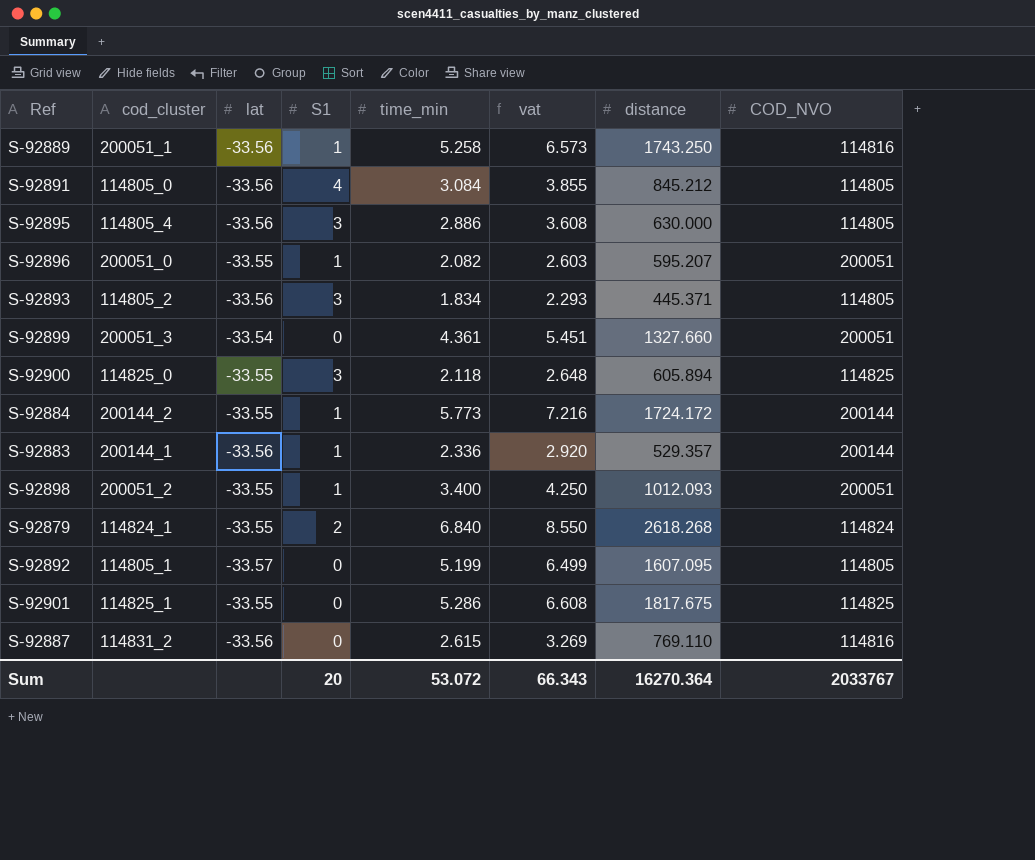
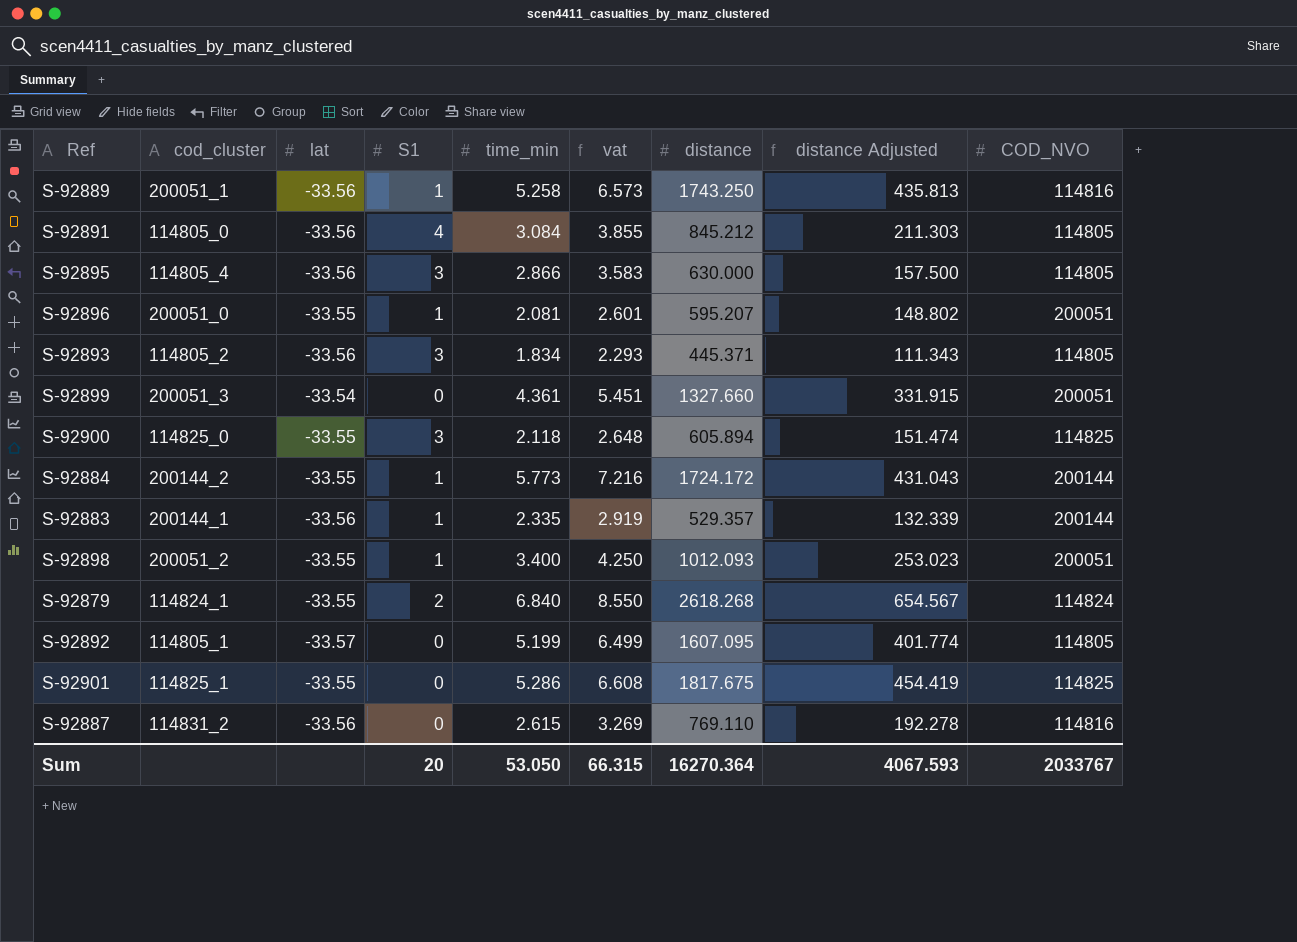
column distance Adjusted | formula: none -> [distance] * 0.25
S-92895 | time_min: 2.886 -> 2.866
S-92895 | vat: 3.608 -> 3.583
S-92896 | time_min: 2.082 -> 2.081
S-92896 | vat: 2.603 -> 2.601
S-92883 | time_min: 2.336 -> 2.335
S-92883 | vat: 2.920 -> 2.919
Sum | time_min: 53.072 -> 53.050
Sum | vat: 66.343 -> 66.315

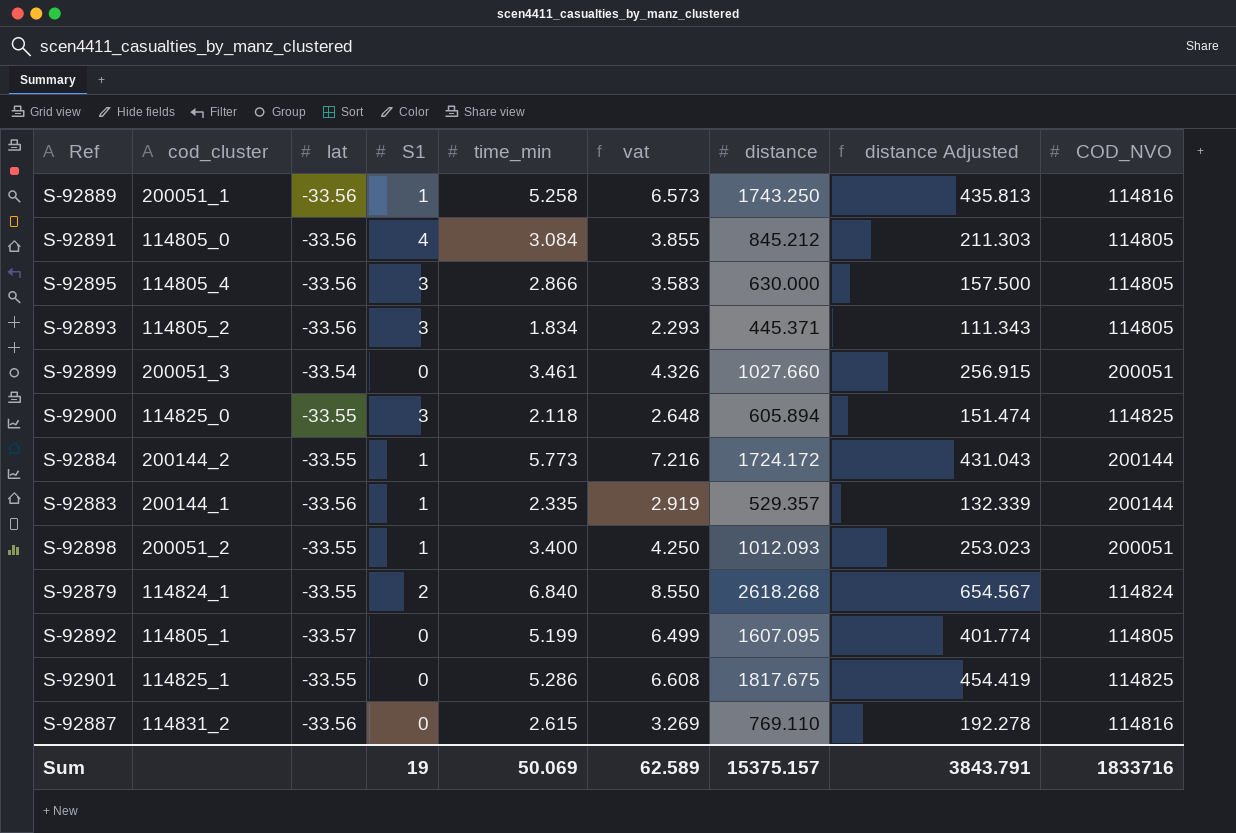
row S-92896: 200051_0 | -33.55 | 1 | 2.081 | 2.601 | 595.207 | 148.802 | 200051 -> none
S-92899 | time_min: 4.361 -> 3.461
S-92899 | vat: 5.451 -> 4.326
S-92899 | distance: 1327.660 -> 1027.660
S-92899 | distance Adjusted: 331.915 -> 256.915
Sum | S1: 20 -> 19
Sum | time_min: 53.050 -> 50.069
Sum | vat: 66.315 -> 62.589
Sum | distance: 16270.364 -> 15375.157
Sum | distance Adjusted: 4067.593 -> 3843.791
Sum | COD_NVO: 2033767 -> 1833716

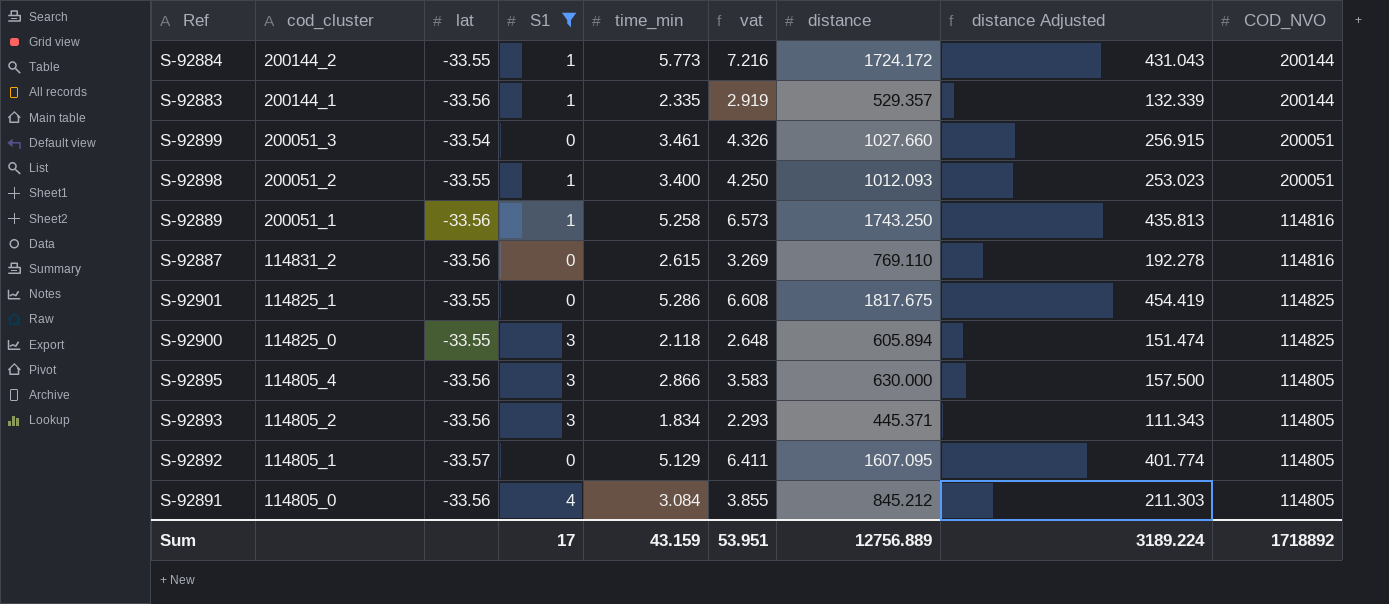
filter: none -> S1 != 2
row order: none -> cod_cluster descending
S-92892 | time_min: 5.199 -> 5.129
S-92892 | vat: 6.499 -> 6.411
Sum | S1: 19 -> 17
Sum | time_min: 50.069 -> 43.159
Sum | vat: 62.589 -> 53.951
Sum | distance: 15375.157 -> 12756.889
Sum | distance Adjusted: 3843.791 -> 3189.224
Sum | COD_NVO: 1833716 -> 1718892

